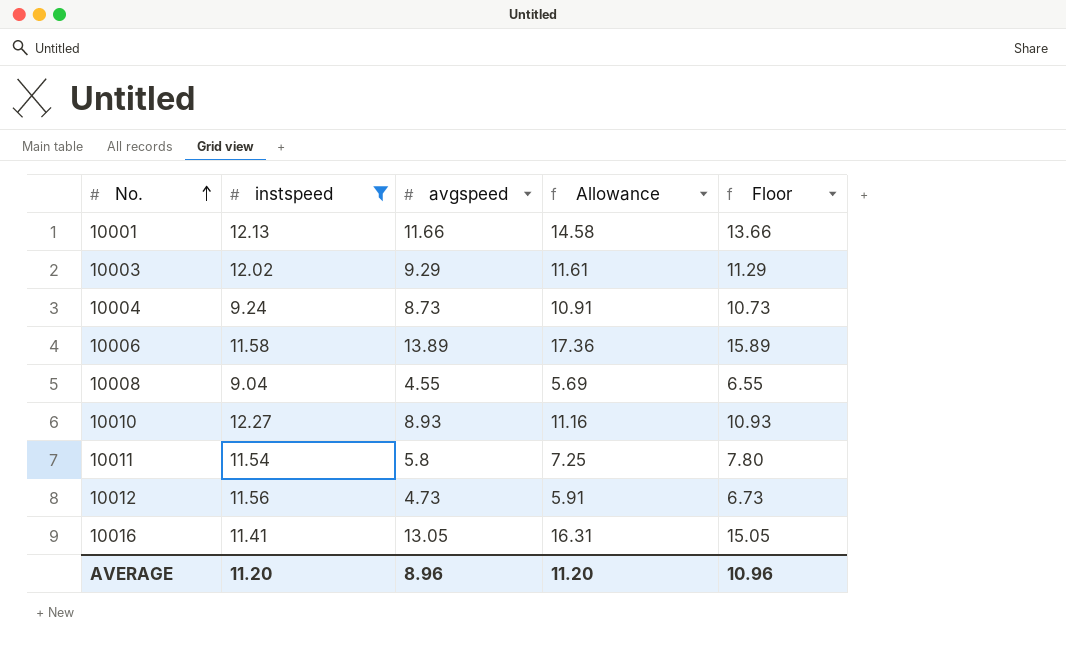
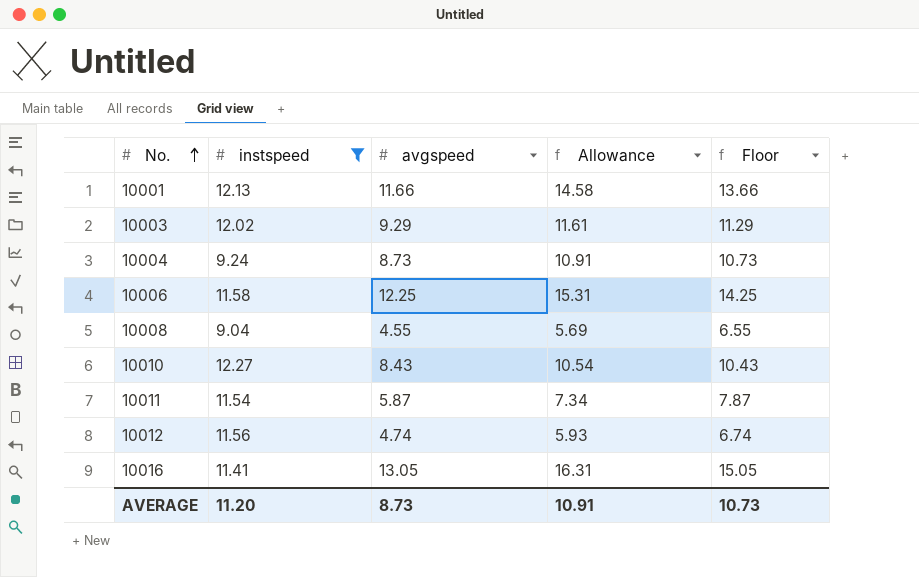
10006 | avgspeed: 13.89 -> 12.25
10006 | Allowance: 17.36 -> 15.31
10006 | Floor: 15.89 -> 14.25
10010 | avgspeed: 8.93 -> 8.43
10010 | Allowance: 11.16 -> 10.54
10010 | Floor: 10.93 -> 10.43
10011 | avgspeed: 5.8 -> 5.87
10011 | Allowance: 7.25 -> 7.34
10011 | Floor: 7.80 -> 7.87
10012 | avgspeed: 4.73 -> 4.74
10012 | Allowance: 5.91 -> 5.93
10012 | Floor: 6.73 -> 6.74
AVERAGE | avgspeed: 8.96 -> 8.73
AVERAGE | Allowance: 11.20 -> 10.91
AVERAGE | Floor: 10.96 -> 10.73

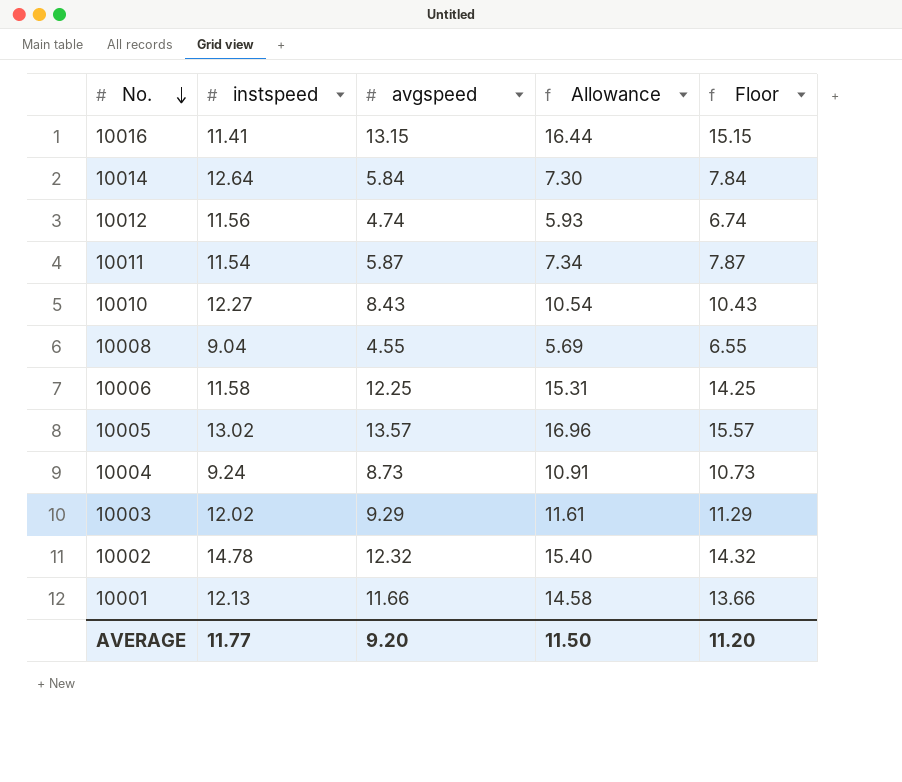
filter: instspeed <= 12.27 -> none
row order: No. ascending -> No. descending
10016 | avgspeed: 13.05 -> 13.15
10016 | Allowance: 16.31 -> 16.44
10016 | Floor: 15.05 -> 15.15
AVERAGE | instspeed: 11.20 -> 11.77
AVERAGE | avgspeed: 8.73 -> 9.20
AVERAGE | Allowance: 10.91 -> 11.50
AVERAGE | Floor: 10.73 -> 11.20

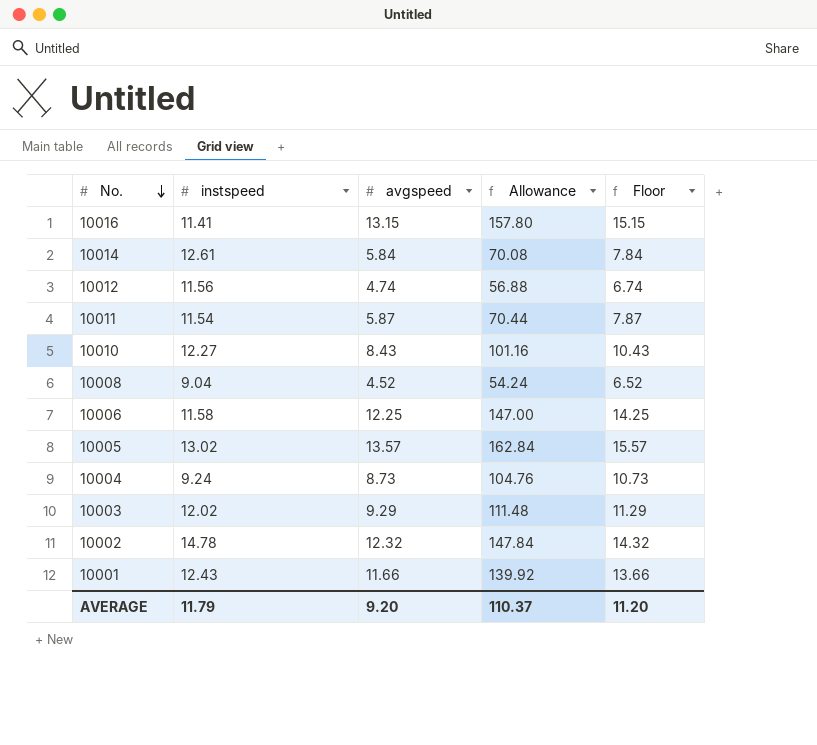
column Allowance | formula: [avgspeed] * 1.25 -> [avgspeed] * 12
10014 | instspeed: 12.64 -> 12.61
10008 | avgspeed: 4.55 -> 4.52
10008 | Floor: 6.55 -> 6.52
10001 | instspeed: 12.13 -> 12.43
AVERAGE | instspeed: 11.77 -> 11.79
AVERAGE | Allowance: 11.50 -> 110.37

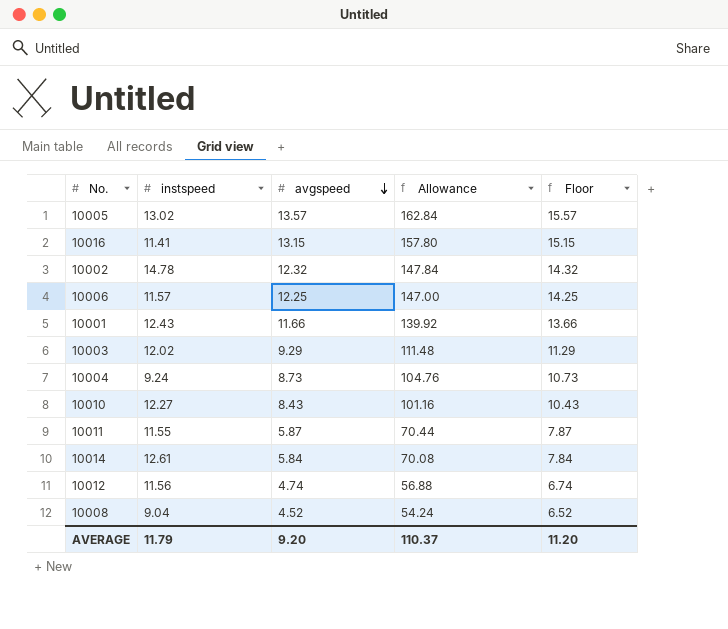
row order: No. descending -> avgspeed descending
10006 | instspeed: 11.58 -> 11.57
10011 | instspeed: 11.54 -> 11.55

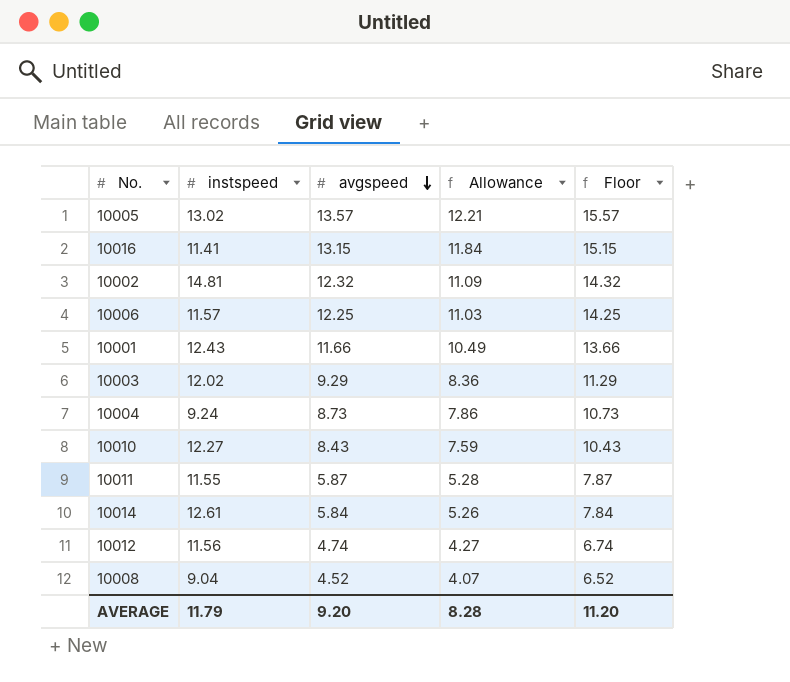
column Allowance | formula: [avgspeed] * 12 -> [avgspeed] * 0.9
10002 | instspeed: 14.78 -> 14.81
AVERAGE | Allowance: 110.37 -> 8.28

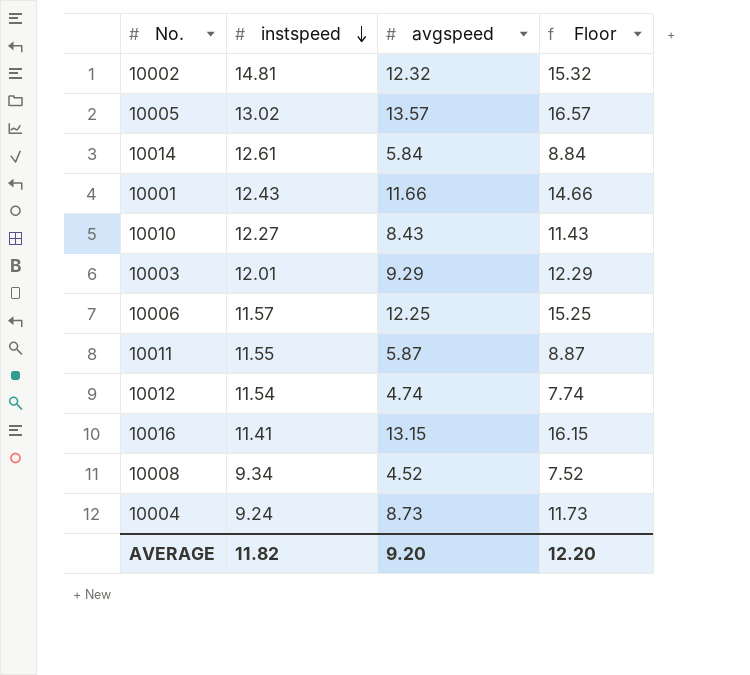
row order: avgspeed descending -> instspeed descending
column Allowance | formula: [avgspeed] * 0.9 -> none
column Floor | formula: [avgspeed] + 2 -> [avgspeed] + 3
10003 | instspeed: 12.02 -> 12.01
10012 | instspeed: 11.56 -> 11.54
10008 | instspeed: 9.04 -> 9.34
AVERAGE | instspeed: 11.79 -> 11.82
AVERAGE | Floor: 11.20 -> 12.20

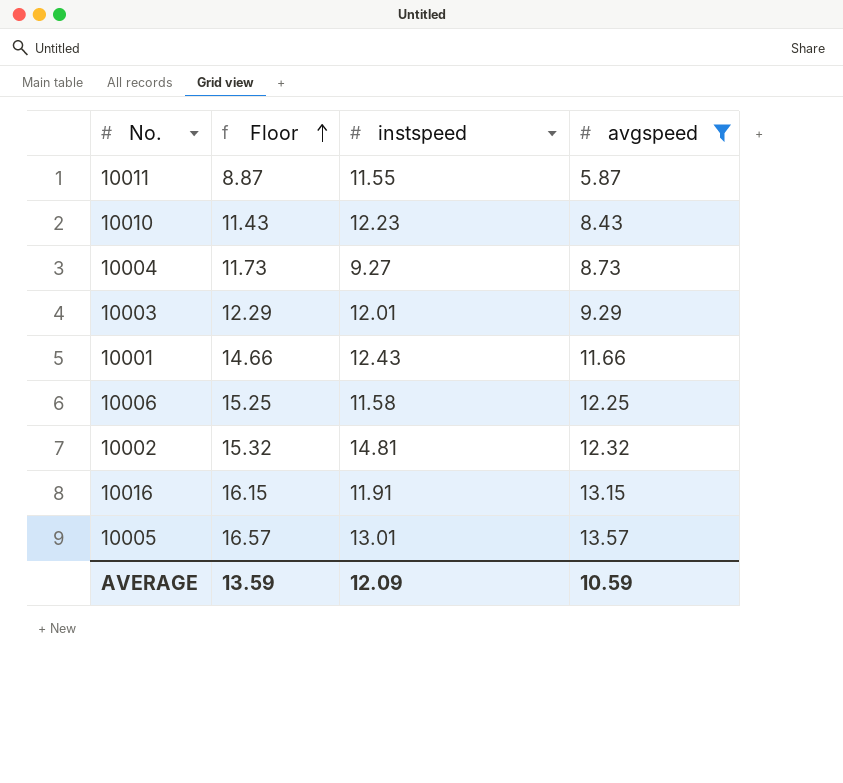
filter: none -> avgspeed >= 5.87
row order: instspeed descending -> Floor ascending
column Floor | position: 4 -> 2
10010 | instspeed: 12.27 -> 12.23
10004 | instspeed: 9.24 -> 9.27
10006 | instspeed: 11.57 -> 11.58
10016 | instspeed: 11.41 -> 11.91
10005 | instspeed: 13.02 -> 13.01
AVERAGE | Floor: 12.20 -> 13.59
AVERAGE | instspeed: 11.82 -> 12.09
AVERAGE | avgspeed: 9.20 -> 10.59

